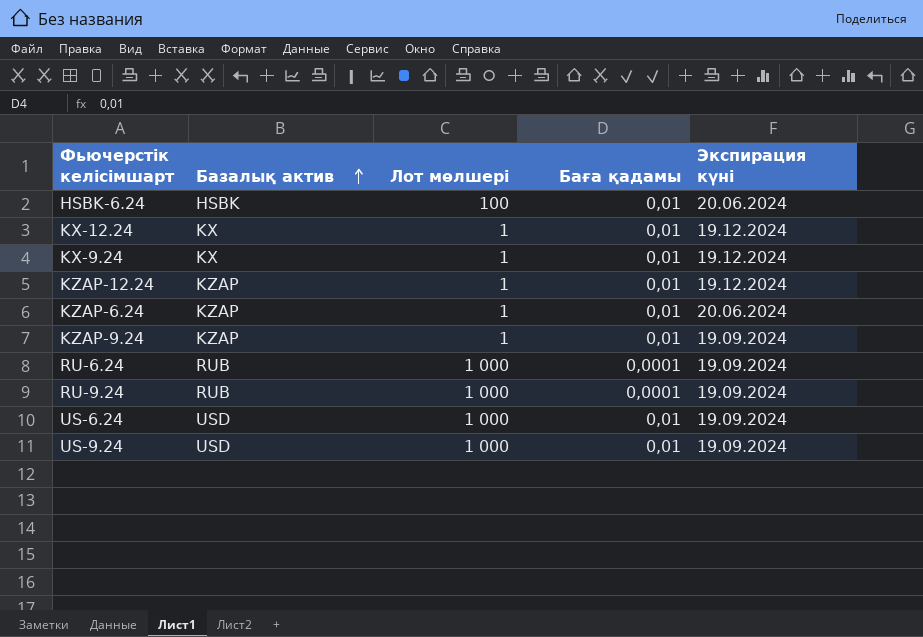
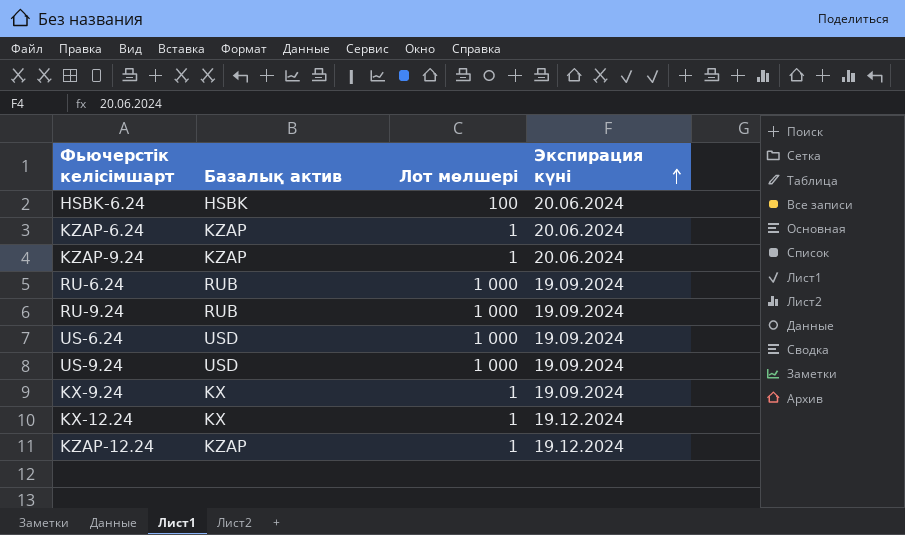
row order: Базалық актив ascending -> Экспирация күні ascending
column Баға қадамы | position: 4 -> none
KZAP-9.24 | Экспирация күні: 19.09.2024 -> 20.06.2024
KX-9.24 | Экспирация күні: 19.12.2024 -> 19.09.2024

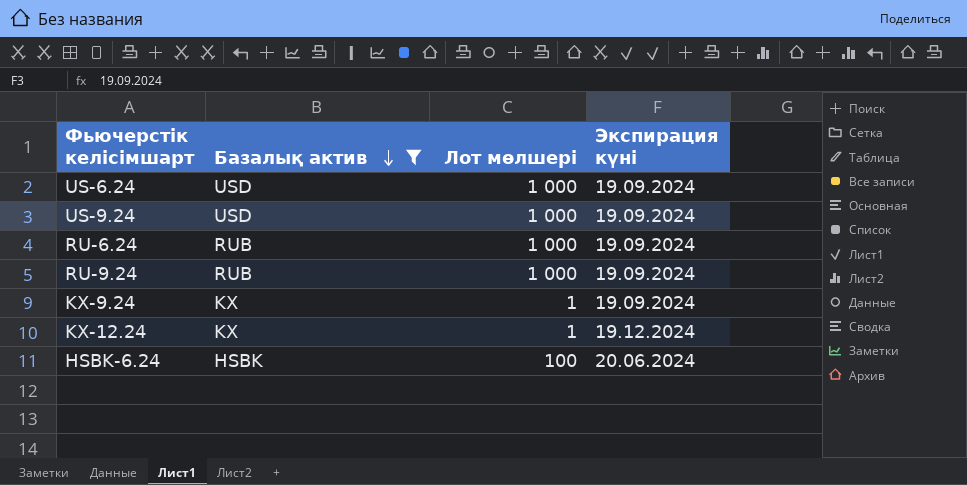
filter: none -> Базалық актив != KZAP
row order: Экспирация күні ascending -> Базалық актив descending

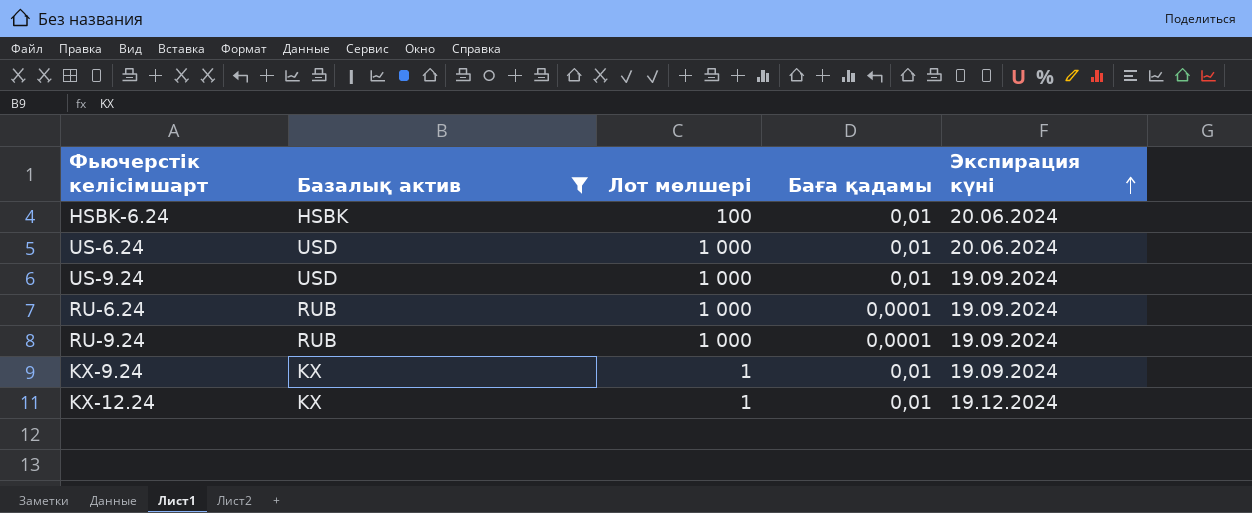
row order: Базалық актив descending -> Экспирация күні ascending
column Баға қадамы | position: none -> 4
US-6.24 | Экспирация күні: 19.09.2024 -> 20.06.2024

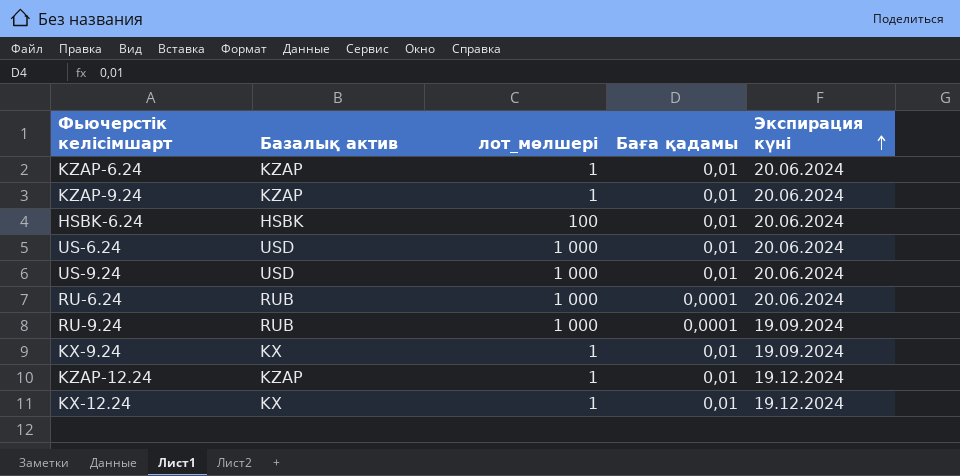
filter: Базалық актив != KZAP -> none
column name: Лот мөлшері -> лот_мөлшері
US-9.24 | Экспирация күні: 19.09.2024 -> 20.06.2024
RU-6.24 | Экспирация күні: 19.09.2024 -> 20.06.2024

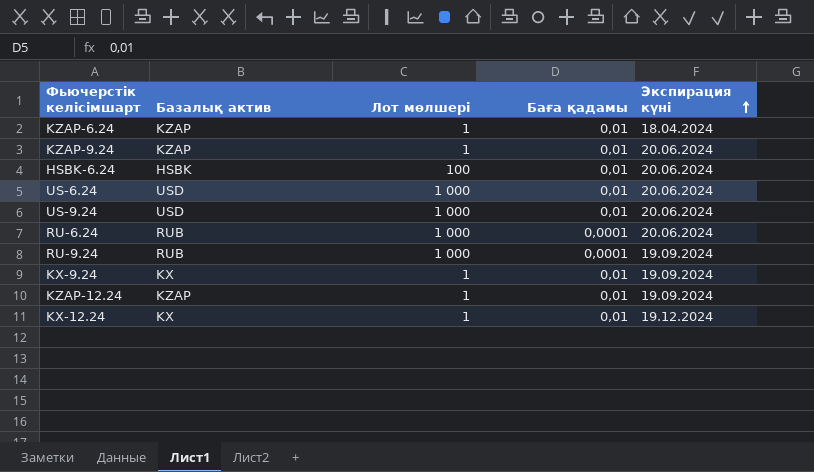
column name: лот_мөлшері -> Лот мөлшері
KZAP-6.24 | Экспирация күні: 20.06.2024 -> 18.04.2024
KZAP-12.24 | Экспирация күні: 19.12.2024 -> 19.09.2024

